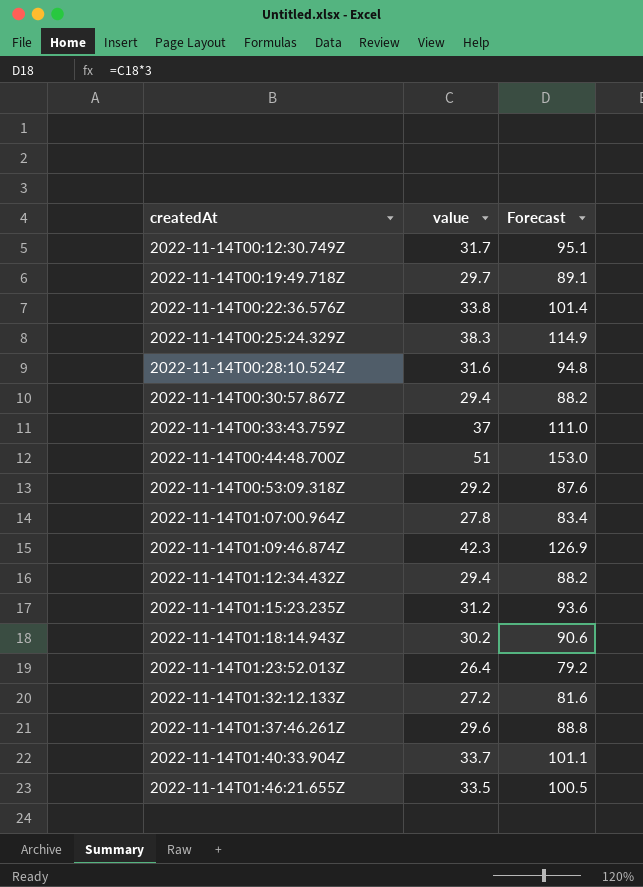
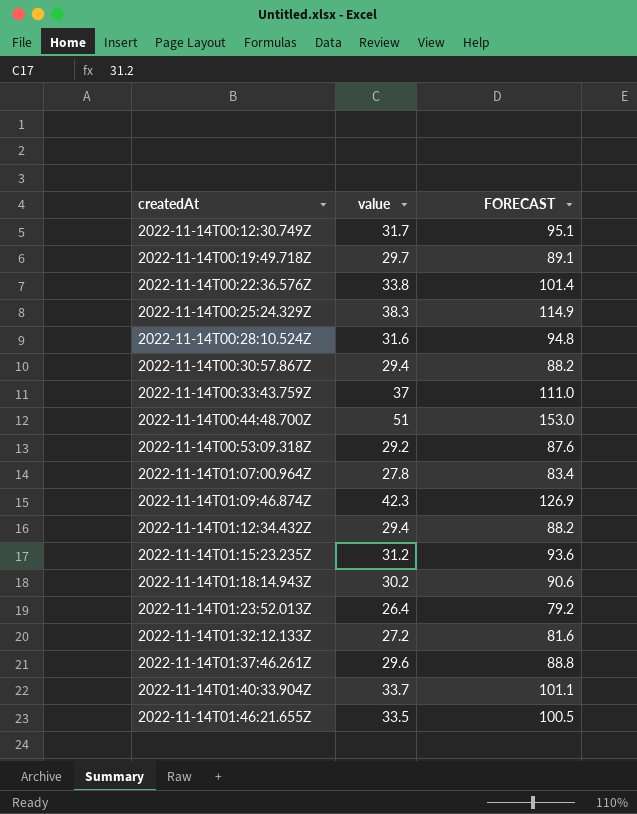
column name: Forecast -> FORECAST

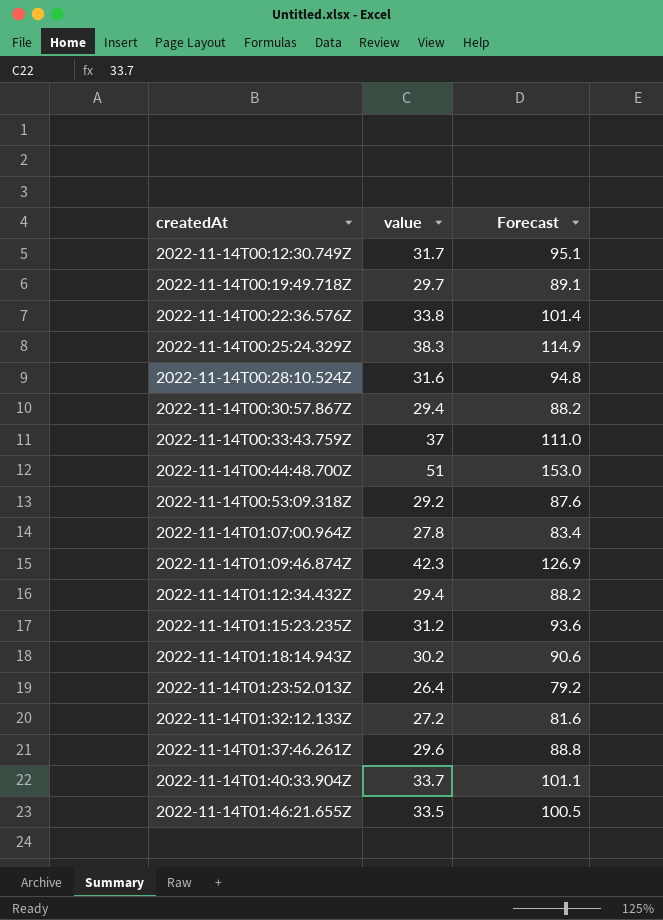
column name: FORECAST -> Forecast

